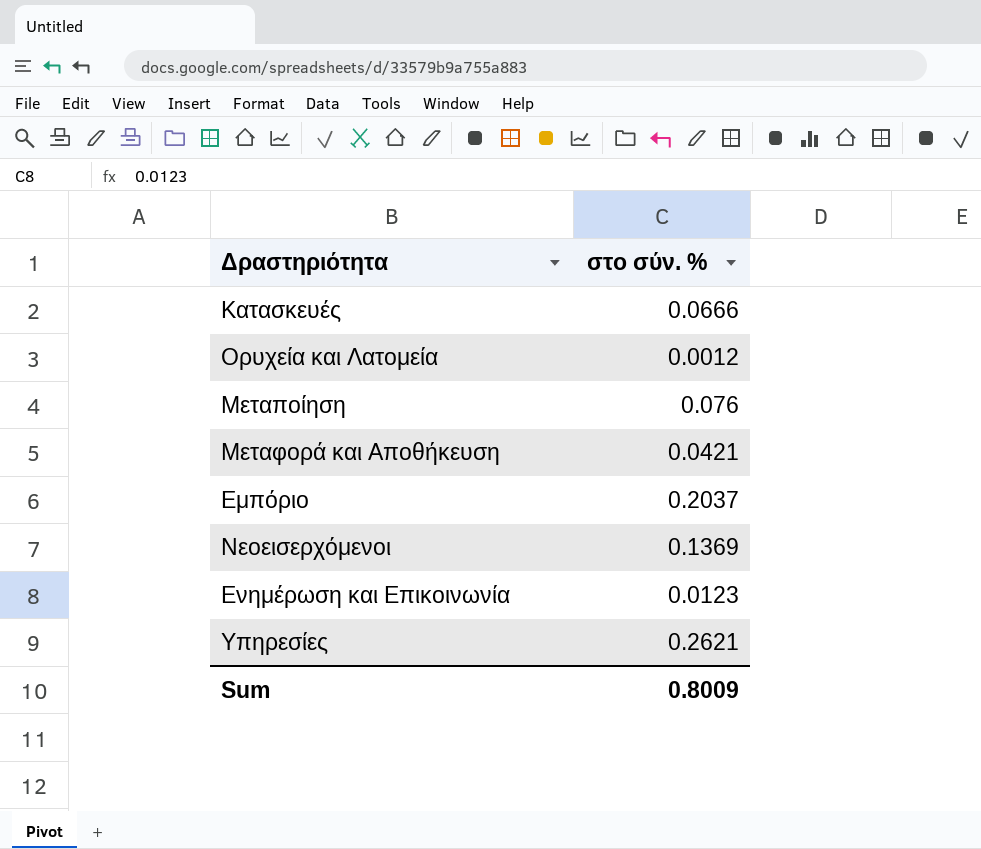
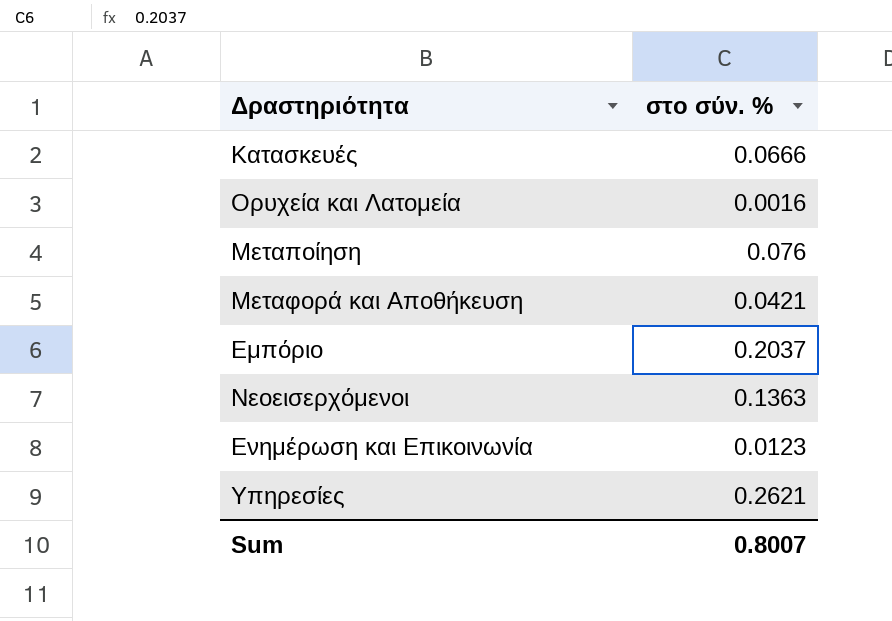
Ορυχεία και Λατομεία | στο σύν. %: 0.0012 -> 0.0016
Νεοεισερχόμενοι | στο σύν. %: 0.1369 -> 0.1363
Sum | στο σύν. %: 0.8009 -> 0.8007

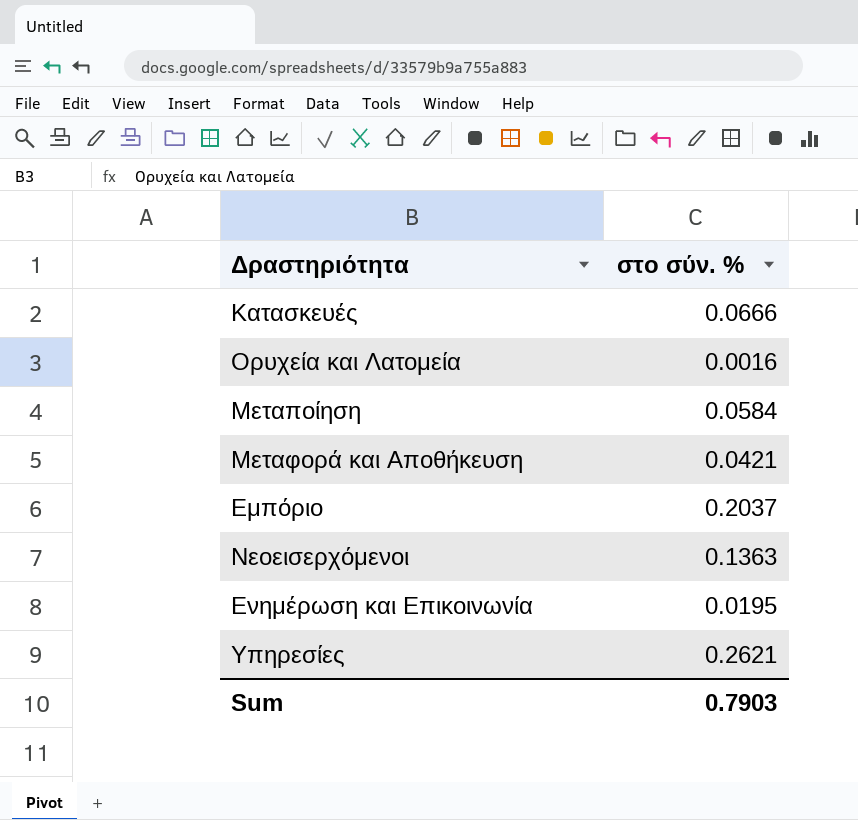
Μεταποίηση | στο σύν. %: 0.076 -> 0.0584
Ενημέρωση και Επικοινωνία | στο σύν. %: 0.0123 -> 0.0195
Sum | στο σύν. %: 0.8007 -> 0.7903

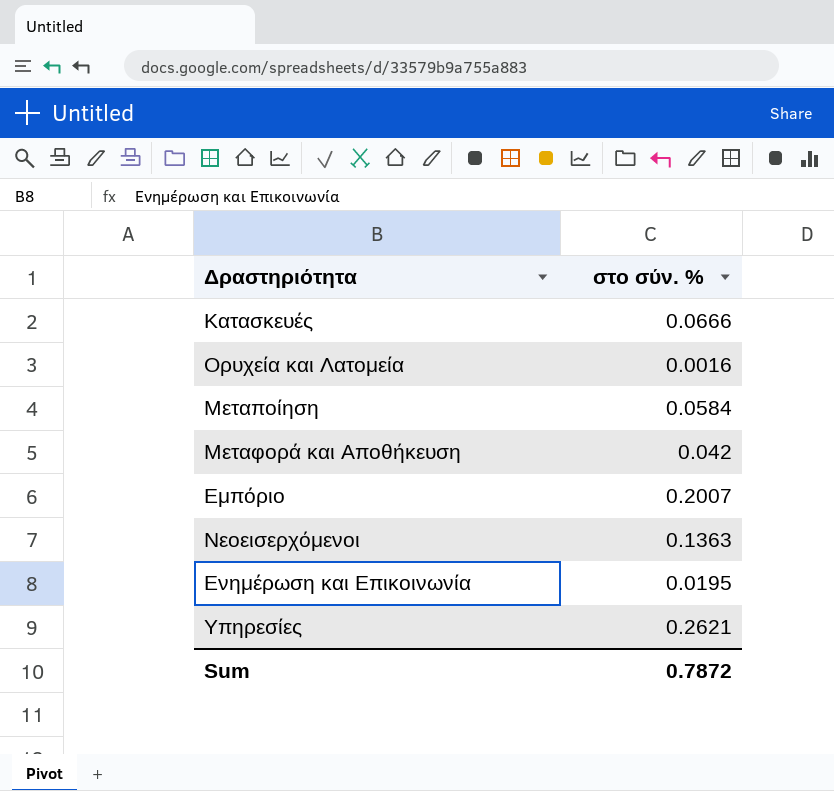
Μεταφορά και Αποθήκευση | στο σύν. %: 0.0421 -> 0.042
Εμπόριο | στο σύν. %: 0.2037 -> 0.2007
Sum | στο σύν. %: 0.7903 -> 0.7872

